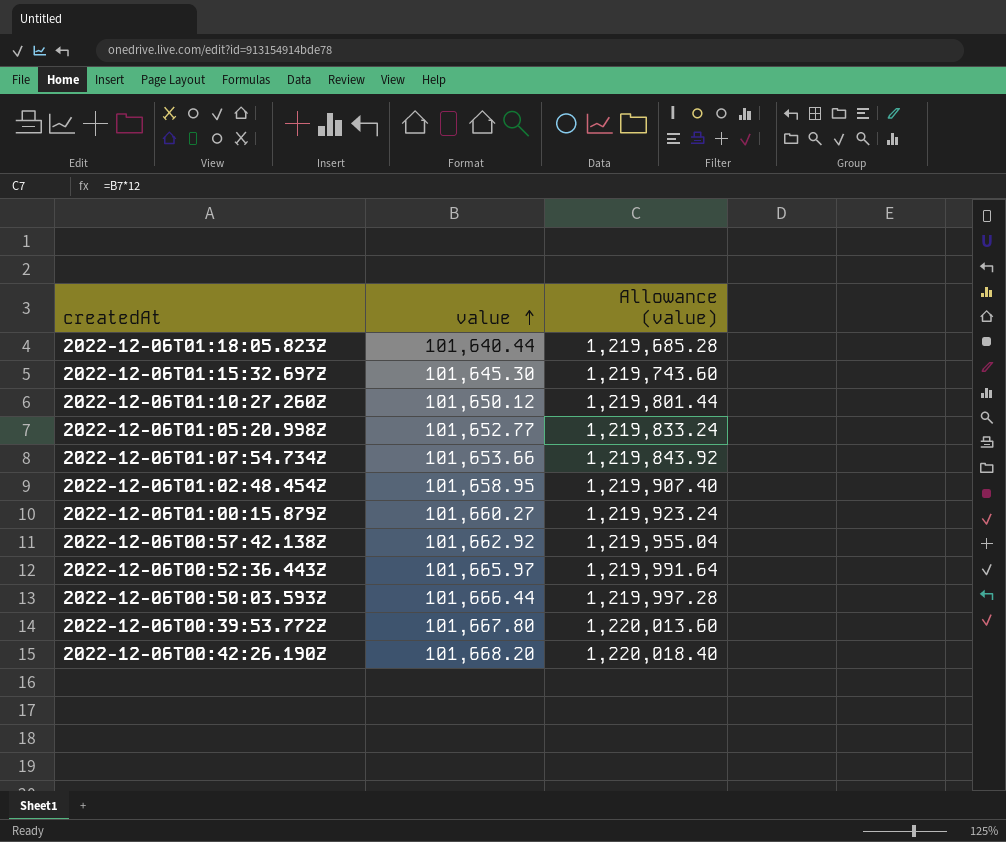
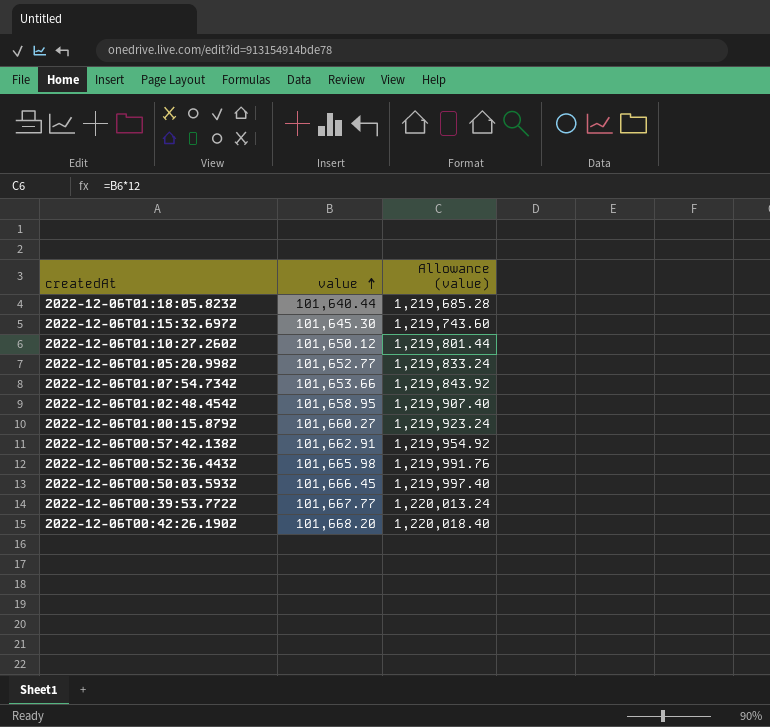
2022-12-06T00:57:42.138Z | value: 101,662.92 -> 101,662.91
2022-12-06T00:57:42.138Z | Allowance (value): 1,219,955.04 -> 1,219,954.92
2022-12-06T00:52:36.443Z | value: 101,665.97 -> 101,665.98
2022-12-06T00:52:36.443Z | Allowance (value): 1,219,991.64 -> 1,219,991.76
2022-12-06T00:50:03.593Z | value: 101,666.44 -> 101,666.45
2022-12-06T00:50:03.593Z | Allowance (value): 1,219,997.28 -> 1,219,997.40
2022-12-06T00:39:53.772Z | value: 101,667.80 -> 101,667.77
2022-12-06T00:39:53.772Z | Allowance (value): 1,220,013.60 -> 1,220,013.24

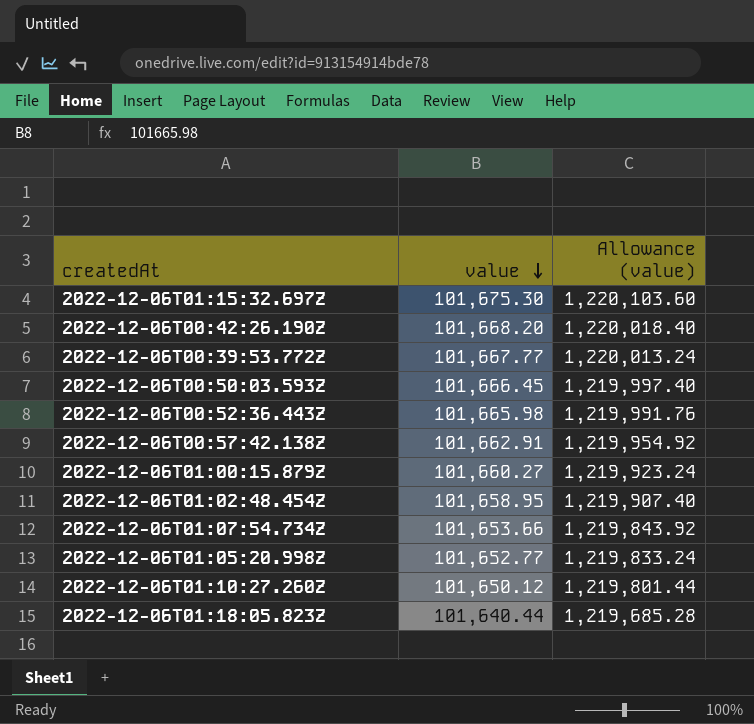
row order: value ascending -> value descending
2022-12-06T01:15:32.697Z | value: 101,645.30 -> 101,675.30
2022-12-06T01:15:32.697Z | Allowance (value): 1,219,743.60 -> 1,220,103.60

